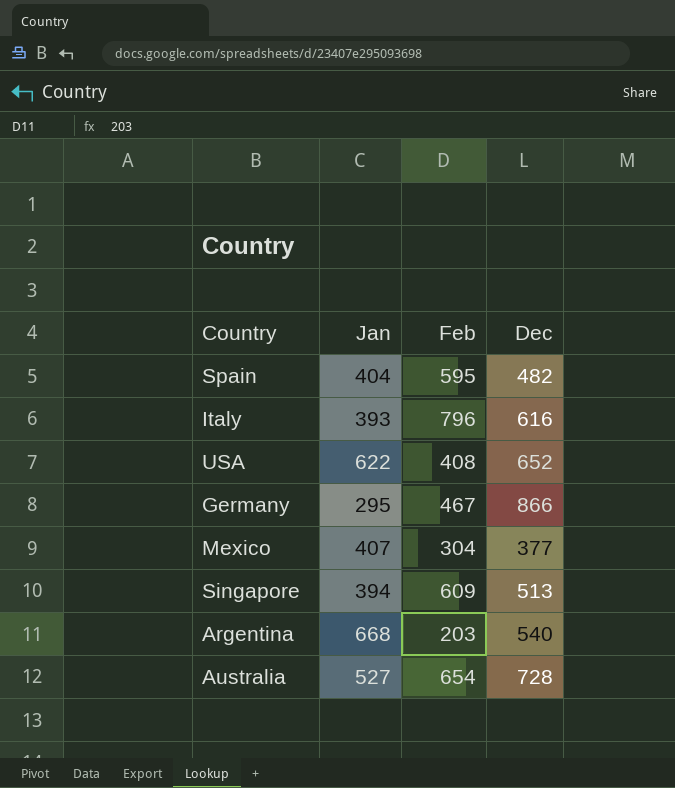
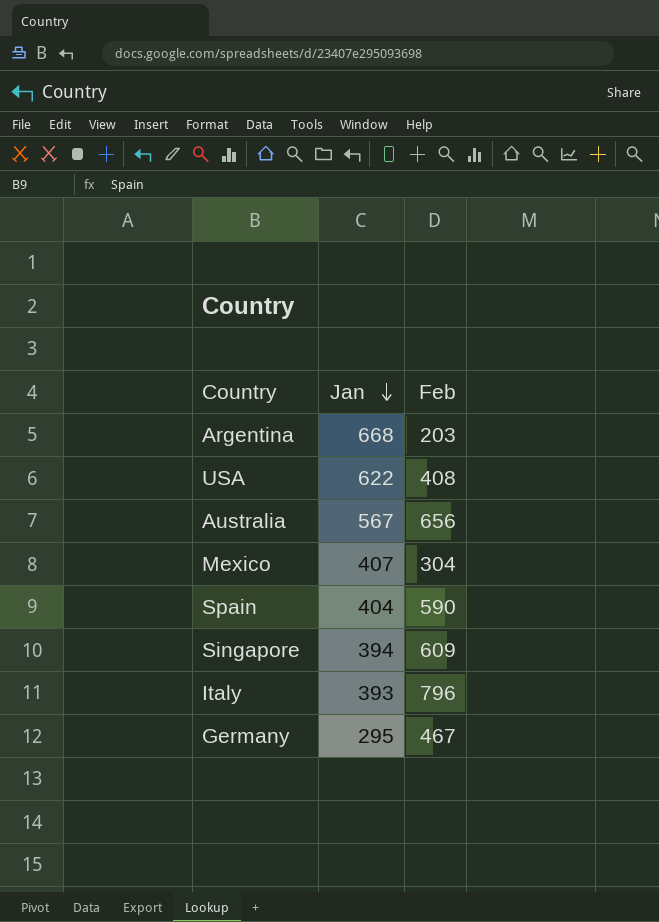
row order: none -> Jan descending
column Dec | position: 4 -> none
Australia | Jan: 527 -> 567
Australia | Feb: 654 -> 656
Spain | Feb: 595 -> 590

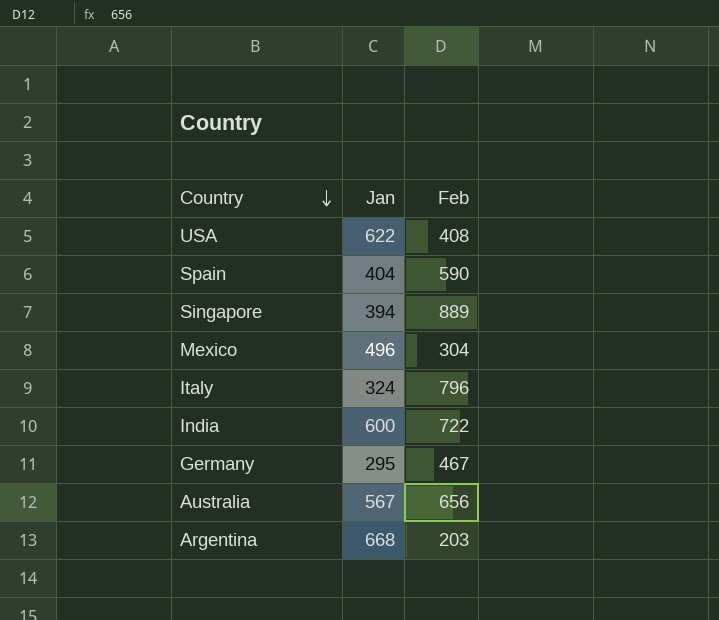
row order: Jan descending -> Country descending
Singapore | Feb: 609 -> 889
Mexico | Jan: 407 -> 496
Italy | Jan: 393 -> 324
row India: none -> 600 | 722

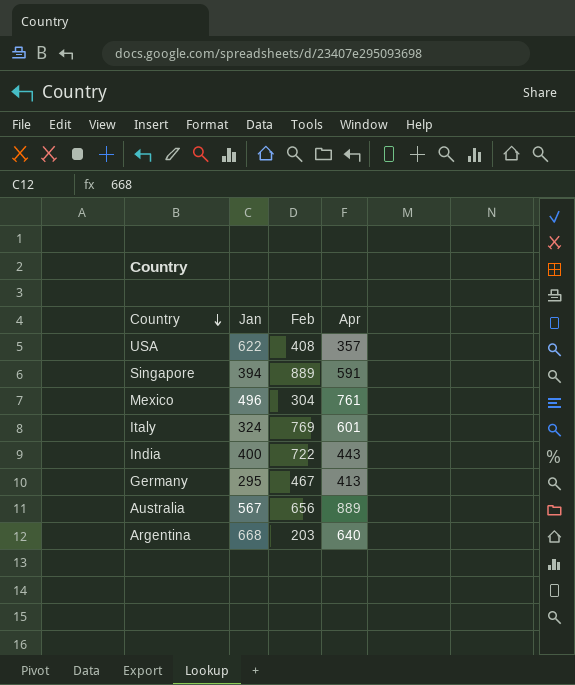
column Apr | position: none -> 4
row Spain: 404 | 590 -> none
Italy | Feb: 796 -> 769
India | Jan: 600 -> 400

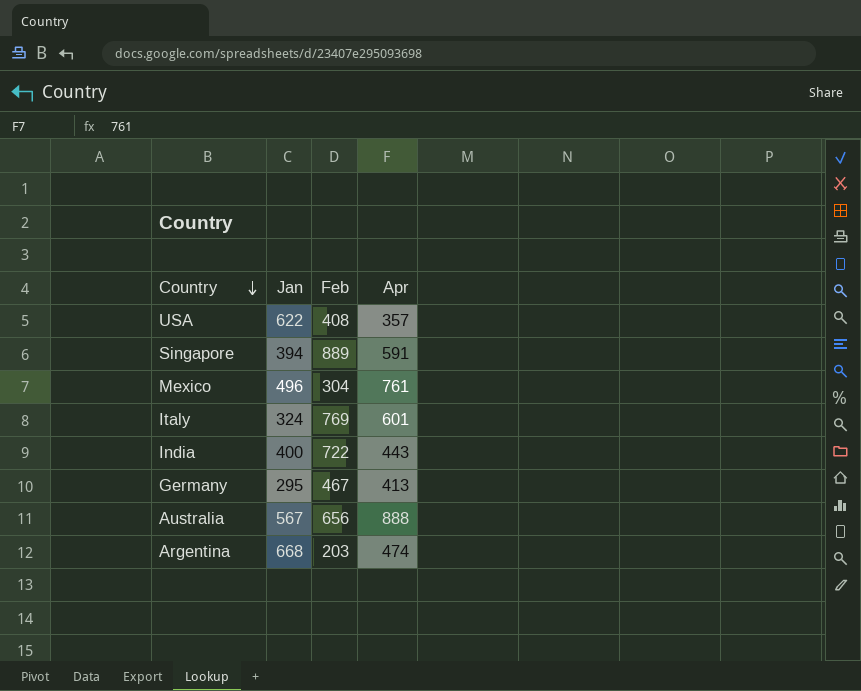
Australia | Apr: 889 -> 888
Argentina | Apr: 640 -> 474

